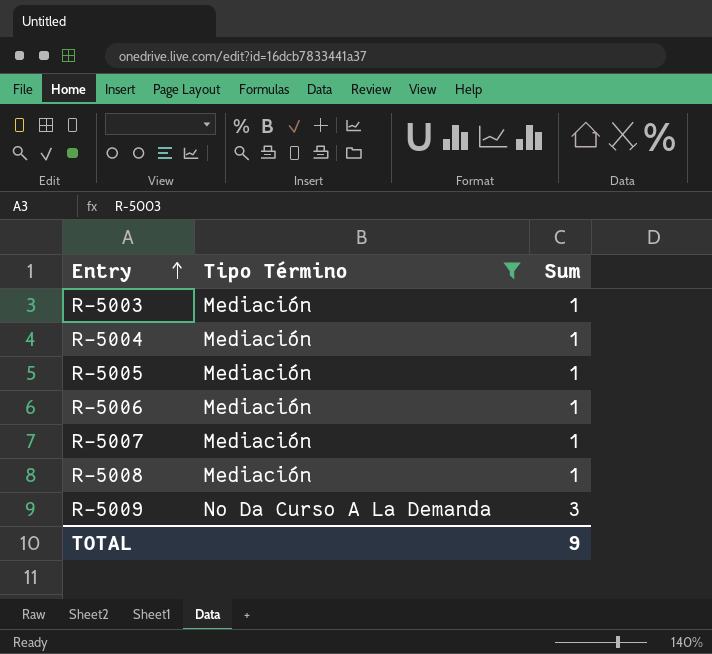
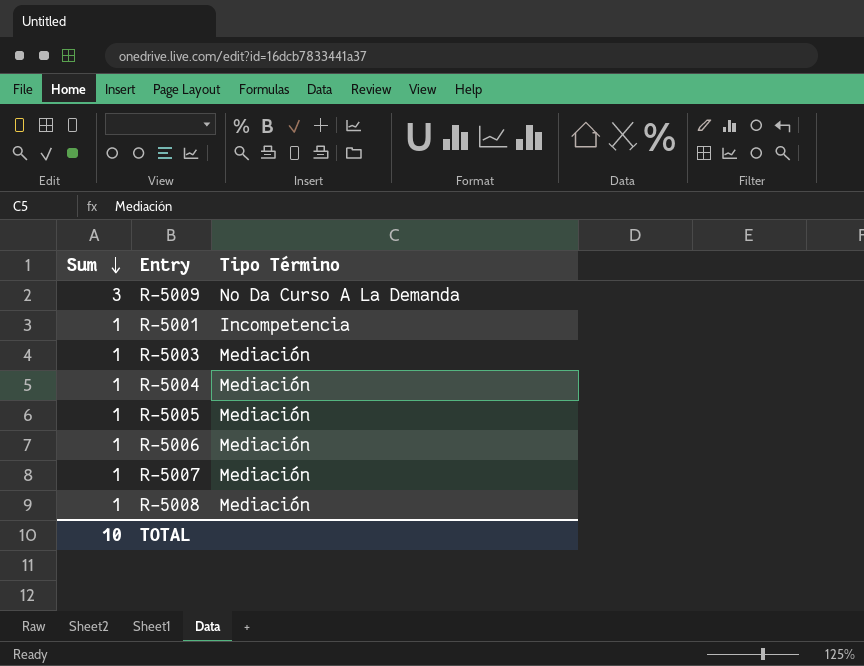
filter: Tipo Término != Incompetencia -> none
row order: Entry ascending -> Sum descending
column Sum | position: 3 -> 1
TOTAL | Sum: 9 -> 10

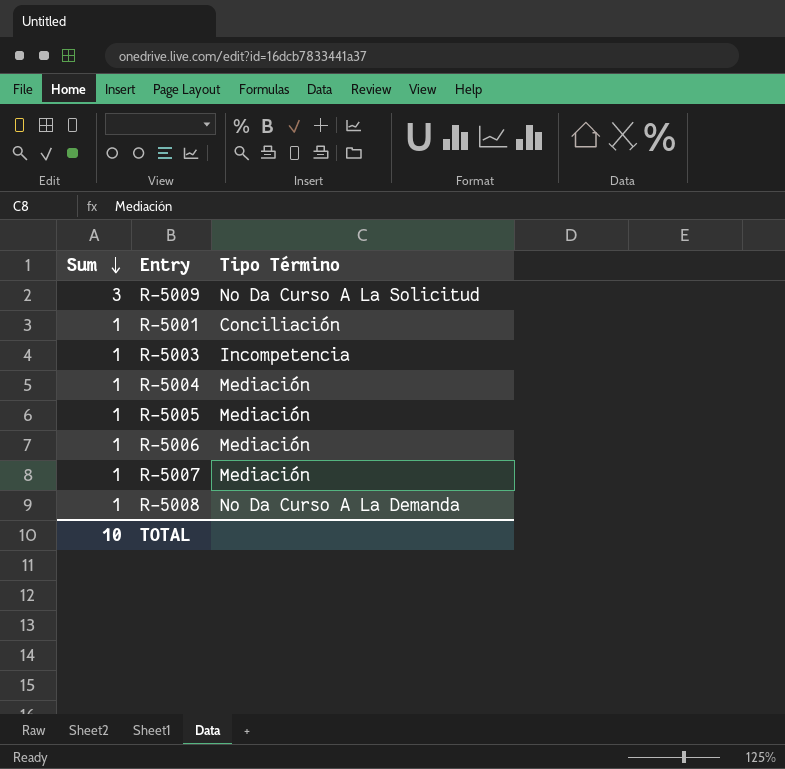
R-5009 | Tipo Término: No Da Curso A La Demanda -> No Da Curso A La Solicitud
R-5001 | Tipo Término: Incompetencia -> Conciliación
R-5003 | Tipo Término: Mediación -> Incompetencia
R-5008 | Tipo Término: Mediación -> No Da Curso A La Demanda

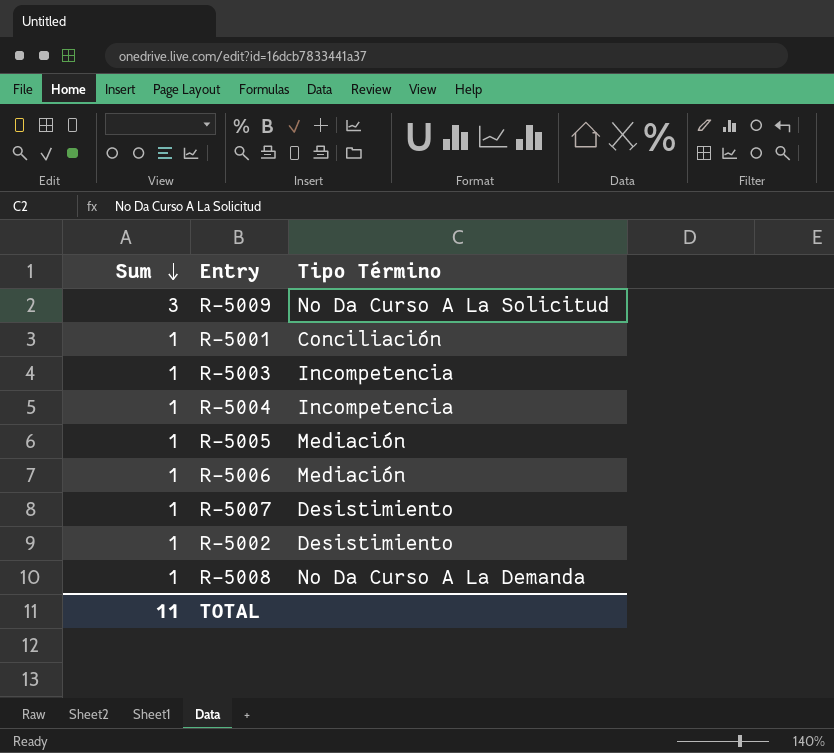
R-5004 | Tipo Término: Mediación -> Incompetencia
R-5007 | Tipo Término: Mediación -> Desistimiento
row R-5002: none -> 1 | Desistimiento
TOTAL | Sum: 10 -> 11

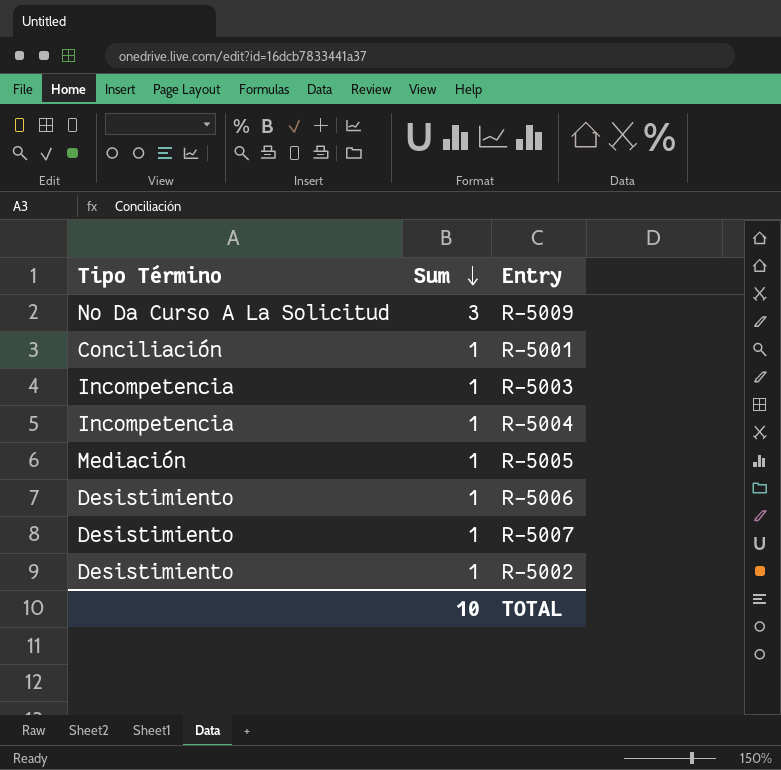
column Tipo Término | position: 3 -> 1
row R-5008: 1 | No Da Curso A La Demanda -> none
R-5006 | Tipo Término: Mediación -> Desistimiento
TOTAL | Sum: 11 -> 10

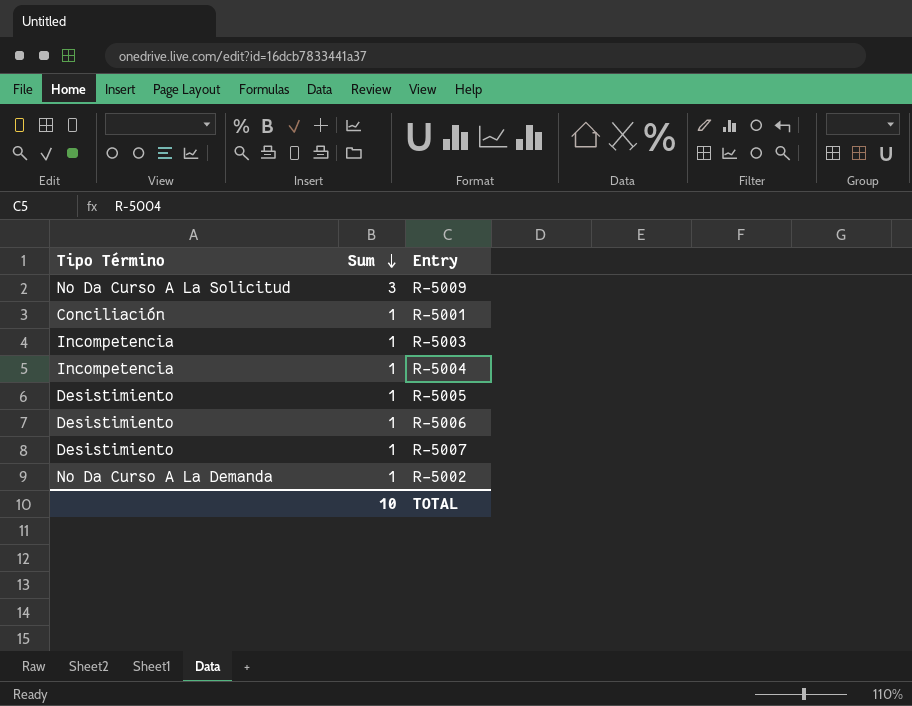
R-5005 | Tipo Término: Mediación -> Desistimiento
R-5002 | Tipo Término: Desistimiento -> No Da Curso A La Demanda

